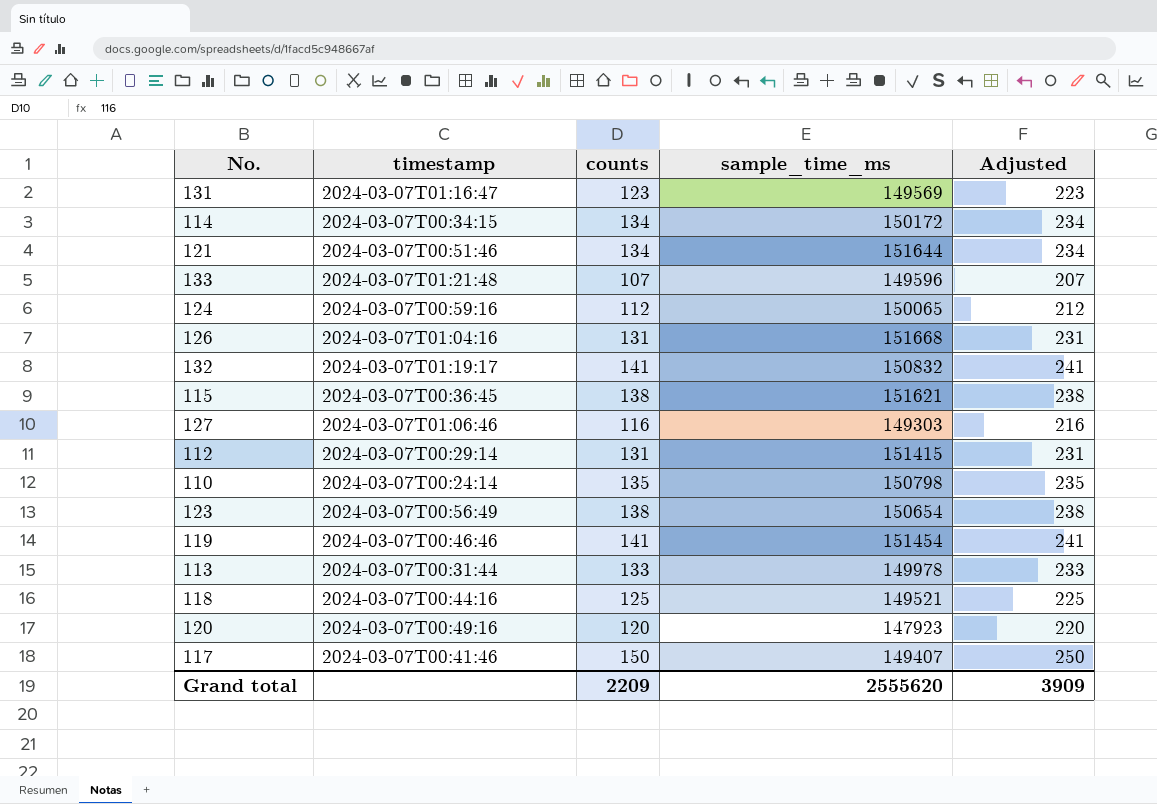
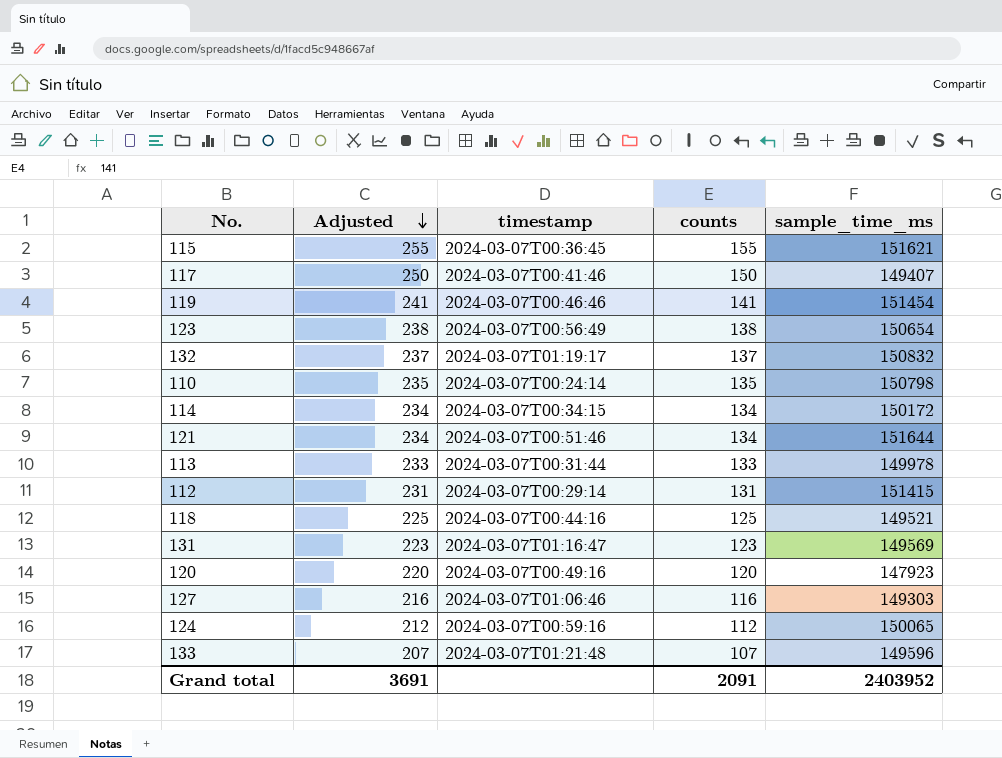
row order: none -> Adjusted descending
column Adjusted | position: 5 -> 2
row 126: 2024-03-07T01:04:16 | 131 | 151668 | 231 -> none
115 | Adjusted: 238 -> 255
115 | counts: 138 -> 155
132 | Adjusted: 241 -> 237
132 | counts: 141 -> 137
Grand total | Adjusted: 3909 -> 3691
Grand total | counts: 2209 -> 2091
Grand total | sample_time_ms: 2555620 -> 2403952

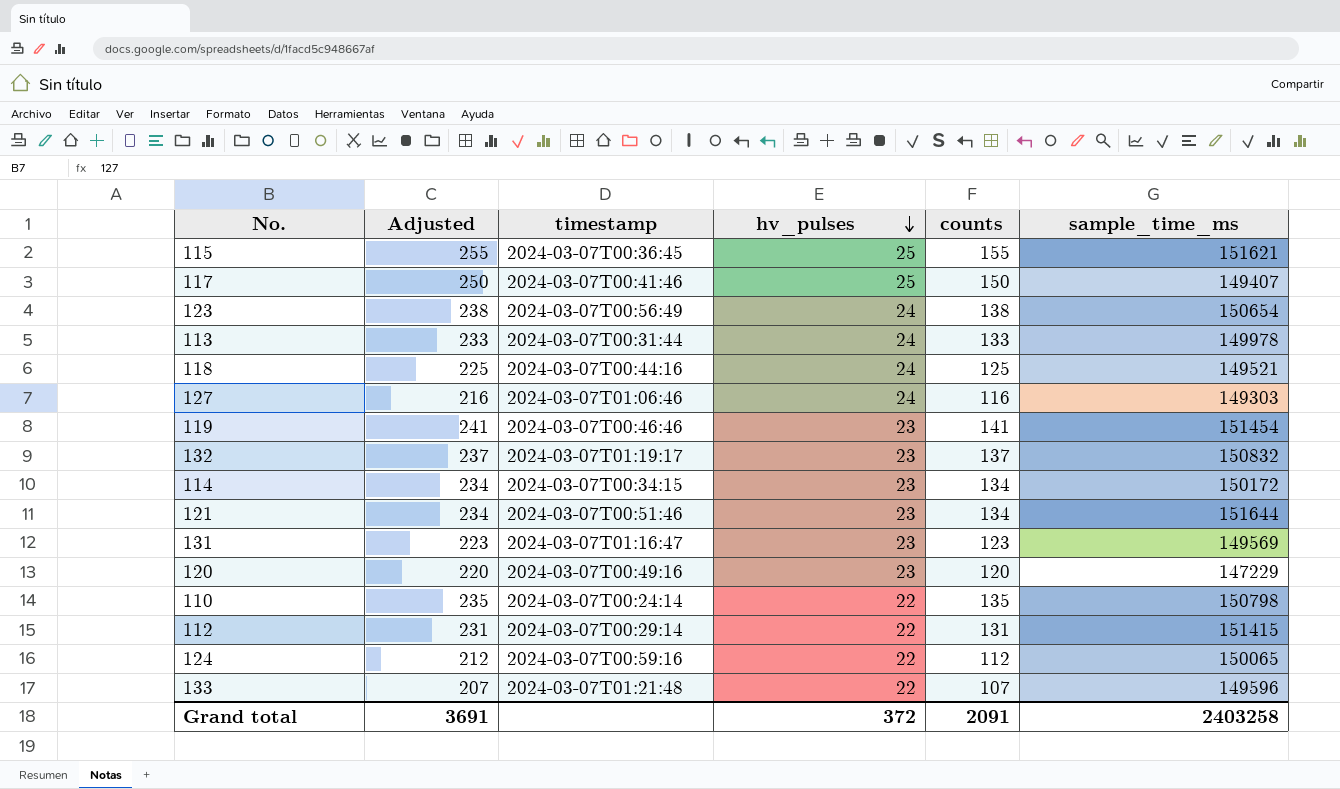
row order: Adjusted descending -> hv_pulses descending
column hv_pulses | position: none -> 4
120 | sample_time_ms: 147923 -> 147229
Grand total | sample_time_ms: 2403952 -> 2403258

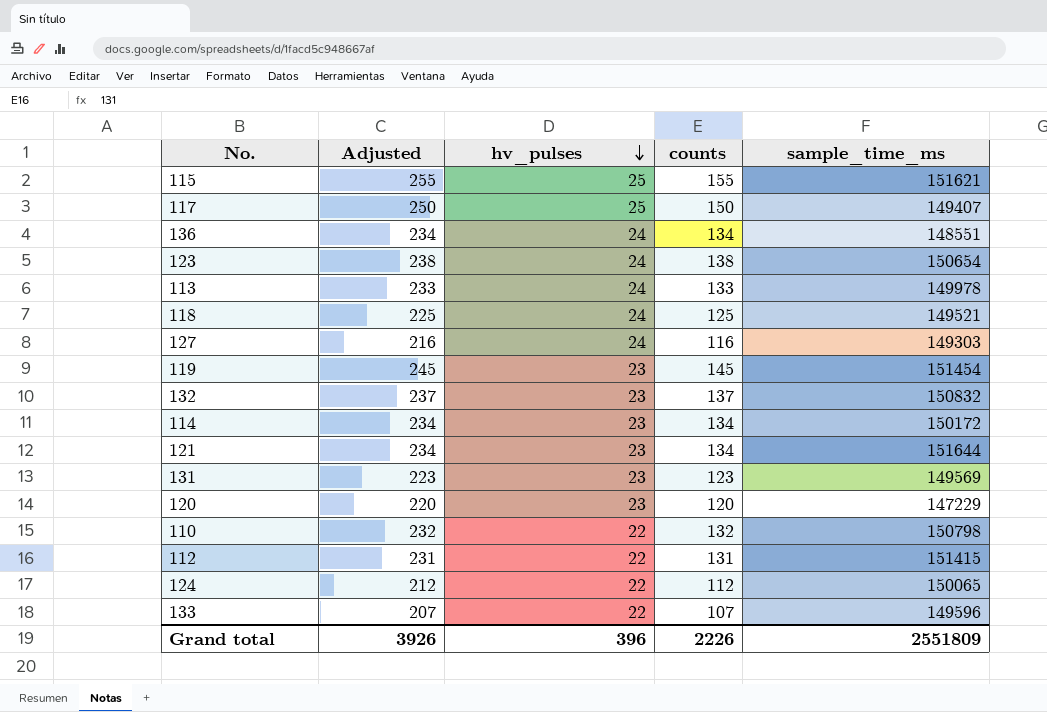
column timestamp | position: 3 -> none
row 136: none -> 234 | 24 | 134 | 148551
119 | Adjusted: 241 -> 245
119 | counts: 141 -> 145
110 | Adjusted: 235 -> 232
110 | counts: 135 -> 132
Grand total | Adjusted: 3691 -> 3926
Grand total | hv_pulses: 372 -> 396
Grand total | counts: 2091 -> 2226
Grand total | sample_time_ms: 2403258 -> 2551809

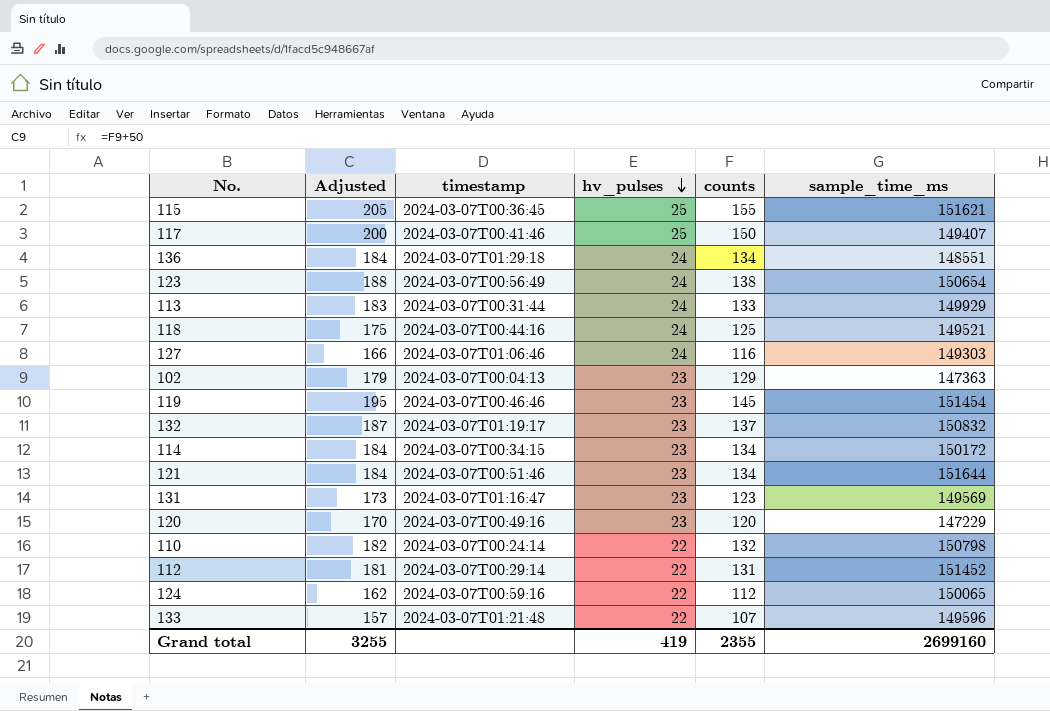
column Adjusted | formula: [counts] + 100 -> [counts] + 50
column timestamp | position: none -> 3
113 | sample_time_ms: 149978 -> 149929
row 102: none -> 179 | 2024-03-07T00:04:13 | 23 | 129 | 147363
112 | sample_time_ms: 151415 -> 151452
Grand total | Adjusted: 3926 -> 3255
Grand total | hv_pulses: 396 -> 419
Grand total | counts: 2226 -> 2355
Grand total | sample_time_ms: 2551809 -> 2699160

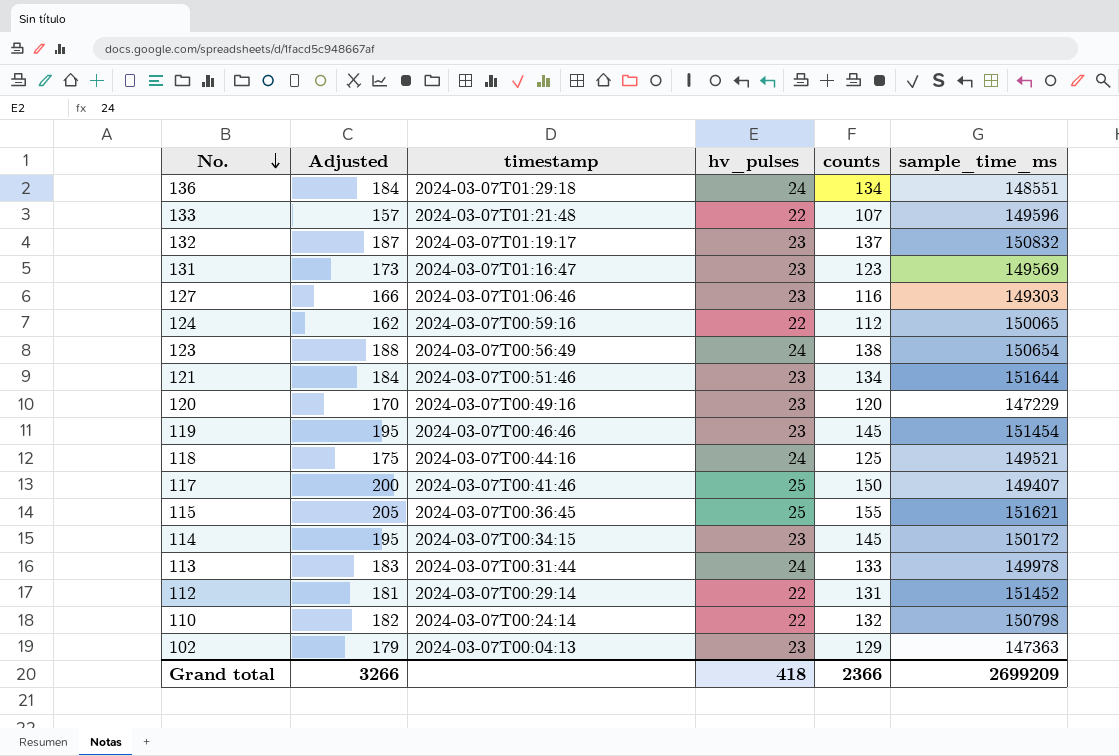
row order: hv_pulses descending -> No. descending
127 | hv_pulses: 24 -> 23
114 | Adjusted: 184 -> 195
114 | counts: 134 -> 145
113 | sample_time_ms: 149929 -> 149978
Grand total | Adjusted: 3255 -> 3266
Grand total | hv_pulses: 419 -> 418
Grand total | counts: 2355 -> 2366
Grand total | sample_time_ms: 2699160 -> 2699209

